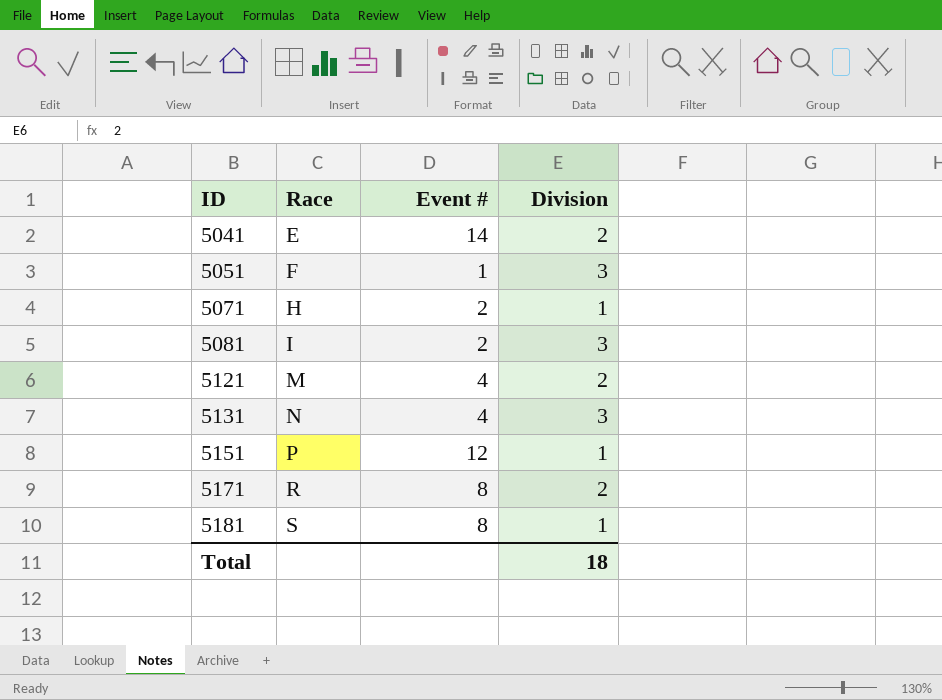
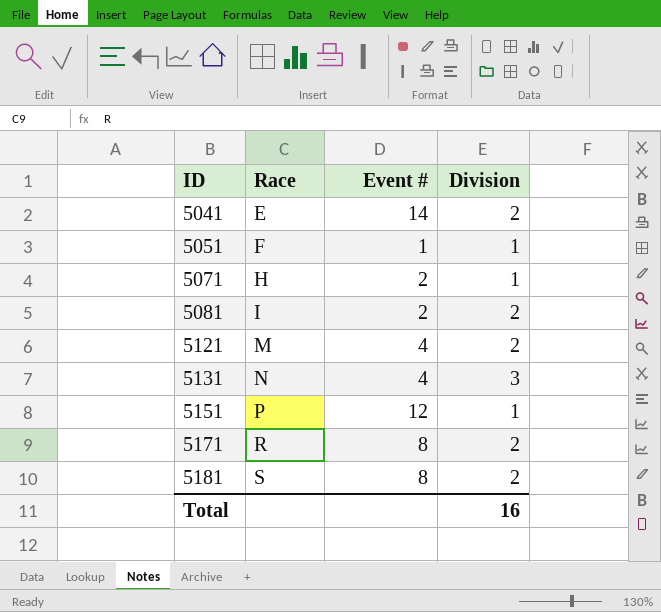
5051 | Division: 3 -> 1
5081 | Division: 3 -> 2
5181 | Division: 1 -> 2
Total | Division: 18 -> 16

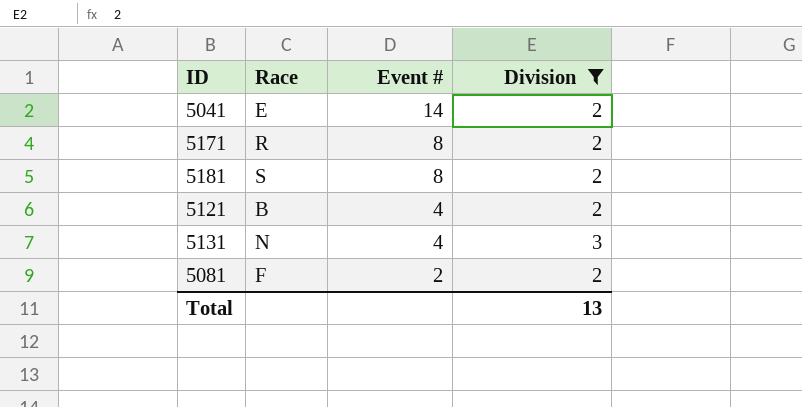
filter: none -> Division != 1
row order: ID ascending -> Event # descending
5121 | Race: M -> B
5081 | Race: I -> F
Total | Division: 16 -> 13

